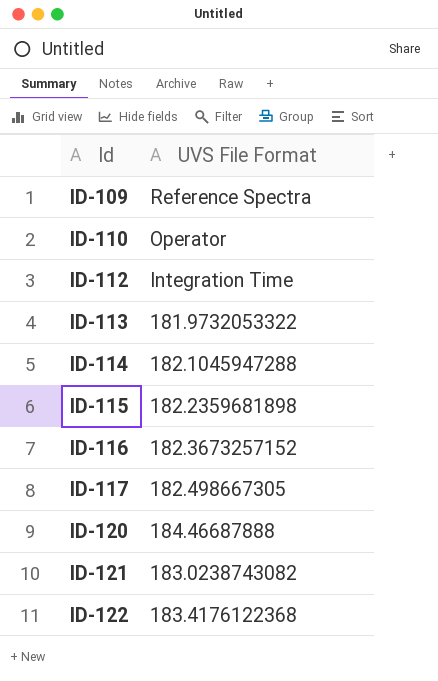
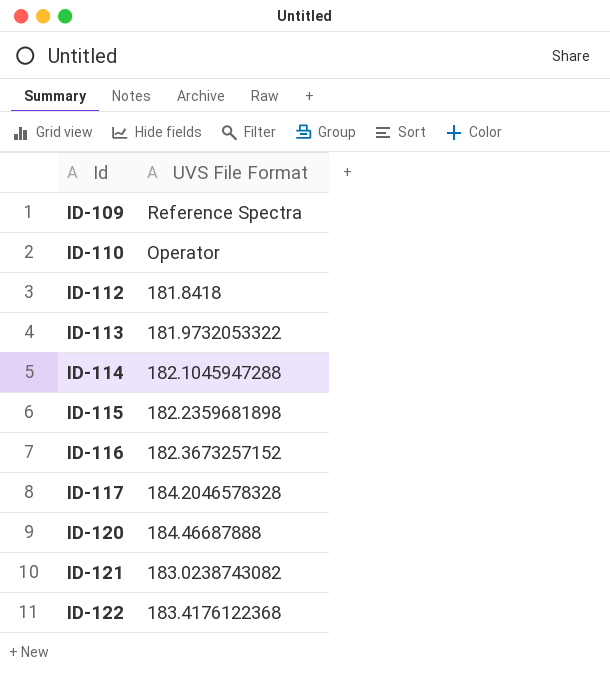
ID-112 | UVS File Format: Integration Time -> 181.8418
ID-117 | UVS File Format: 182.498667305 -> 184.2046578328

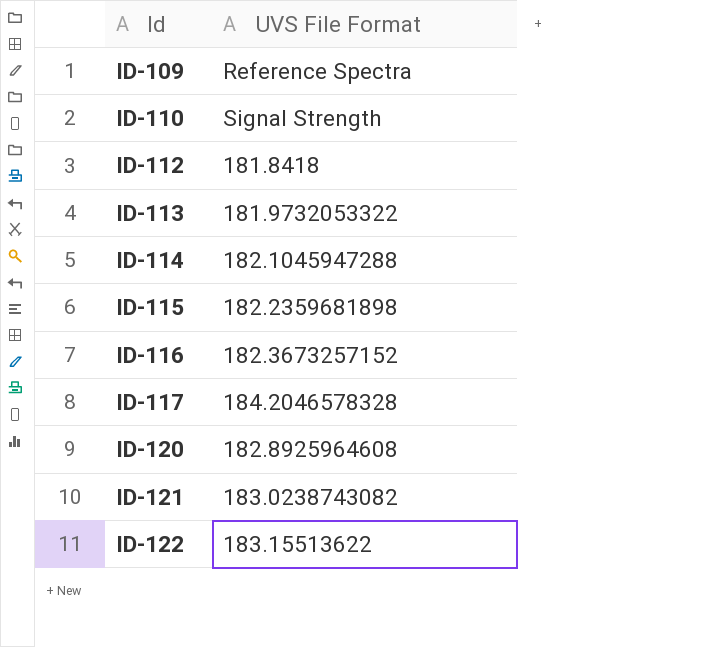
ID-110 | UVS File Format: Operator -> Signal Strength
ID-120 | UVS File Format: 184.46687888 -> 182.8925964608
ID-122 | UVS File Format: 183.4176122368 -> 183.15513622

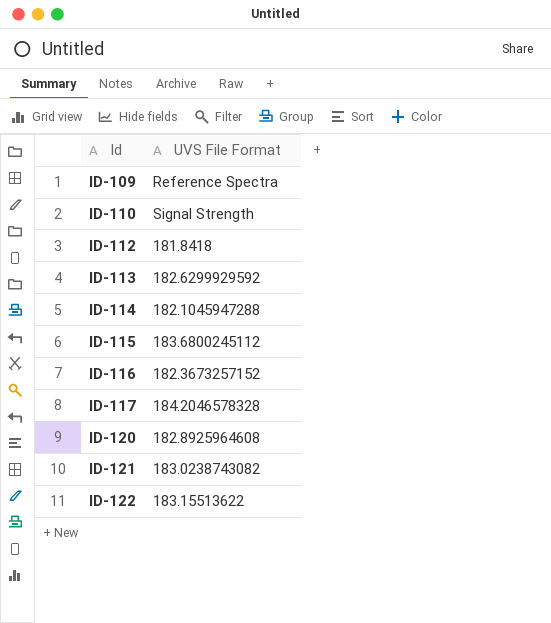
ID-113 | UVS File Format: 181.9732053322 -> 182.6299929592
ID-115 | UVS File Format: 182.2359681898 -> 183.6800245112

